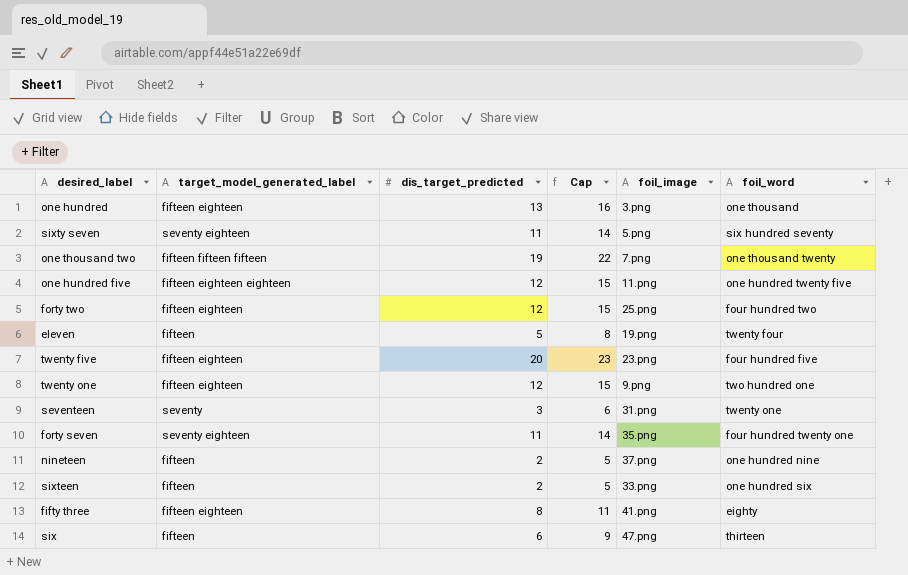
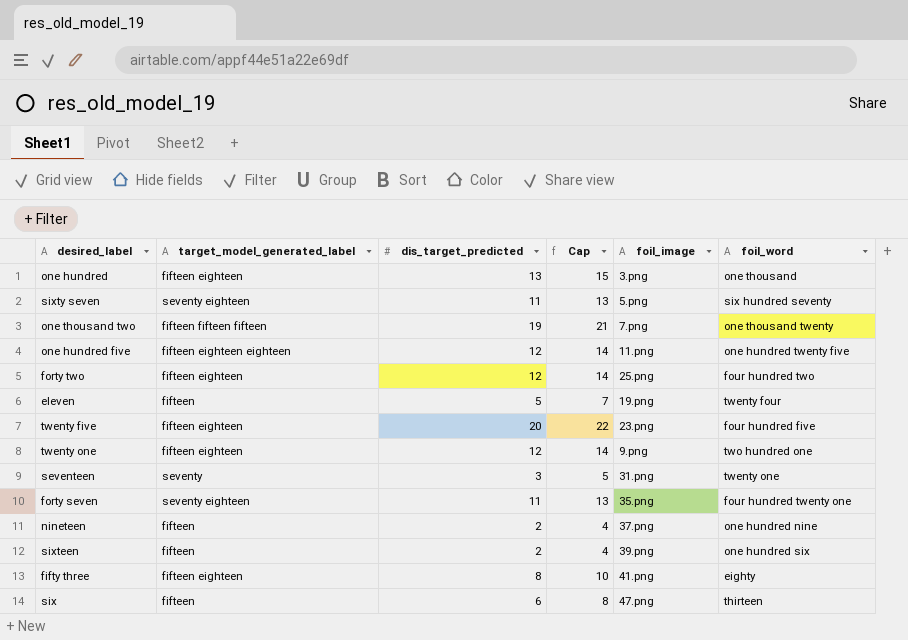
column Cap | formula: [dis_target_predicted] + 3 -> [dis_target_predicted] + 2
sixteen | foil_image: 33.png -> 39.png

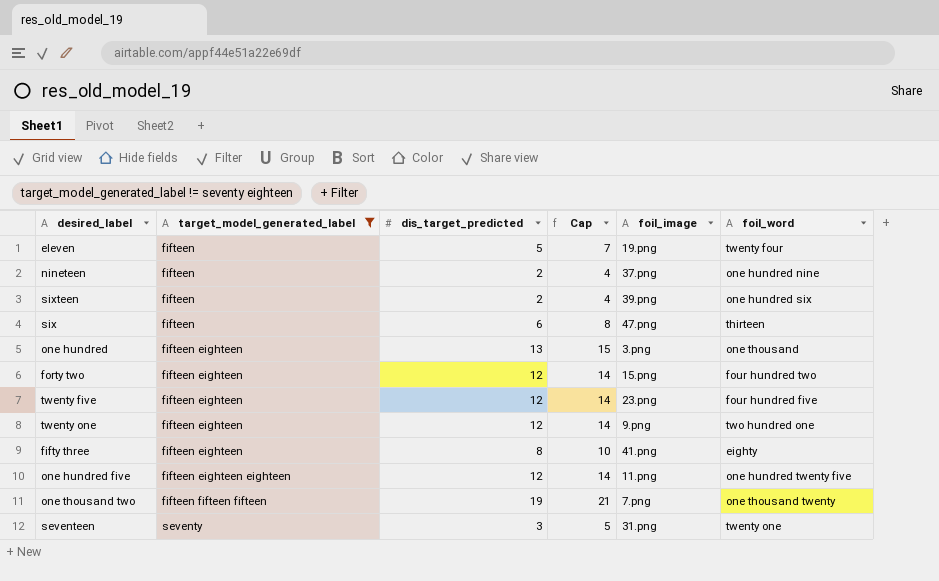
filter: none -> target_model_generated_label != seventy eighteen
row order: none -> target_model_generated_label ascending
forty two | foil_image: 25.png -> 15.png
twenty five | dis_target_predicted: 20 -> 12
twenty five | Cap: 22 -> 14

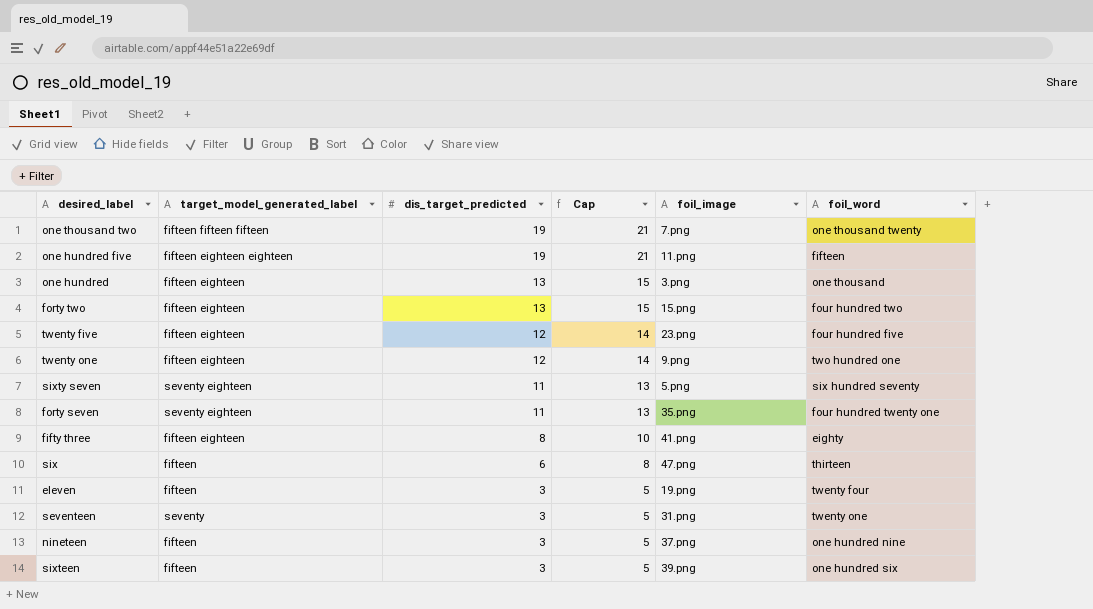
filter: target_model_generated_label != seventy eighteen -> none
row order: target_model_generated_label ascending -> dis_target_predicted descending
one hundred five | dis_target_predicted: 12 -> 19
one hundred five | Cap: 14 -> 21
one hundred five | foil_word: one hundred twenty five -> fifteen
forty two | dis_target_predicted: 12 -> 13
forty two | Cap: 14 -> 15
eleven | dis_target_predicted: 5 -> 3
eleven | Cap: 7 -> 5
nineteen | dis_target_predicted: 2 -> 3
nineteen | Cap: 4 -> 5
sixteen | dis_target_predicted: 2 -> 3
sixteen | Cap: 4 -> 5

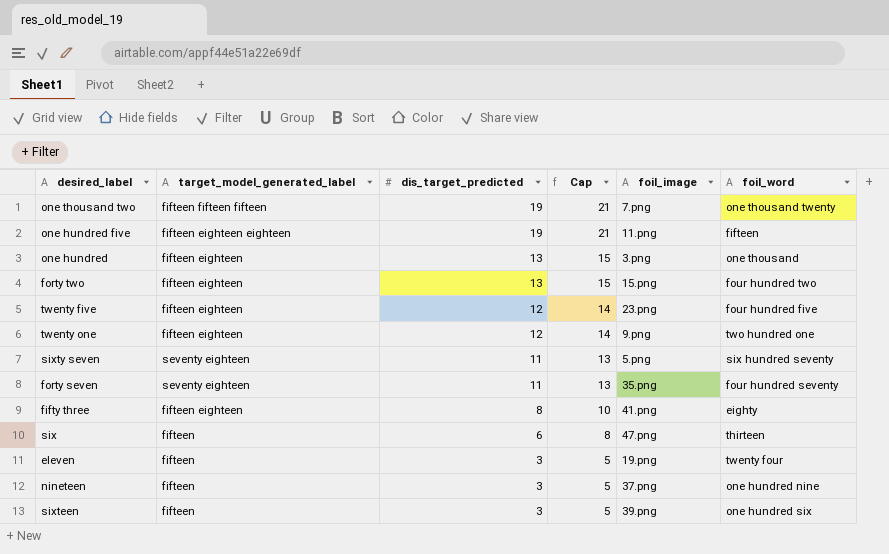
row seventeen: seventy | 3 | 5 | 31.png | twenty one -> none
forty seven | foil_word: four hundred twenty one -> four hundred seventy

